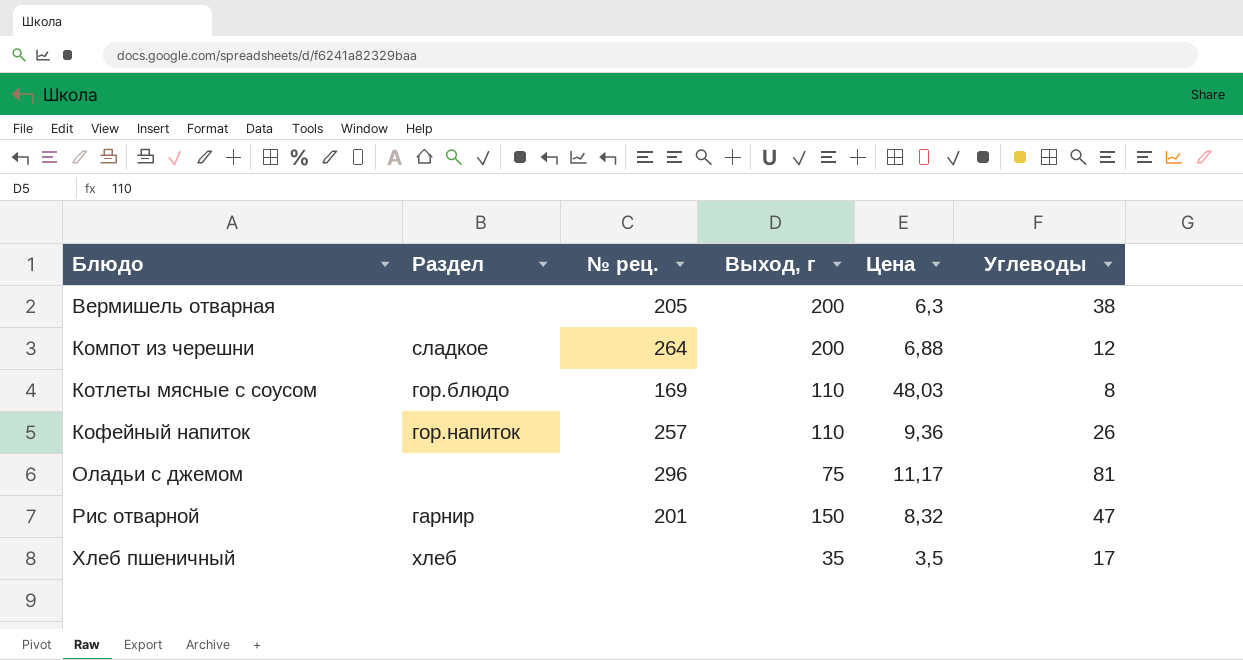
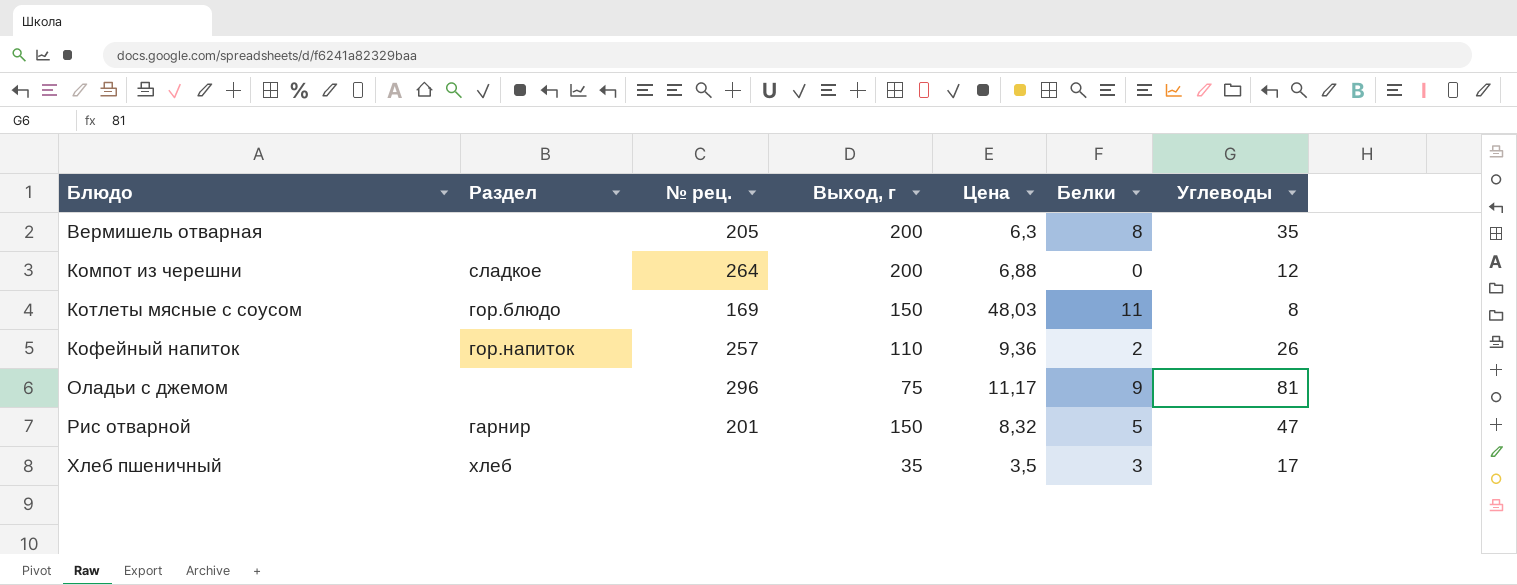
column Белки | position: none -> 6
Вермишель отварная | Углеводы: 38 -> 35
Котлеты мясные с соусом | Выход, г: 110 -> 150

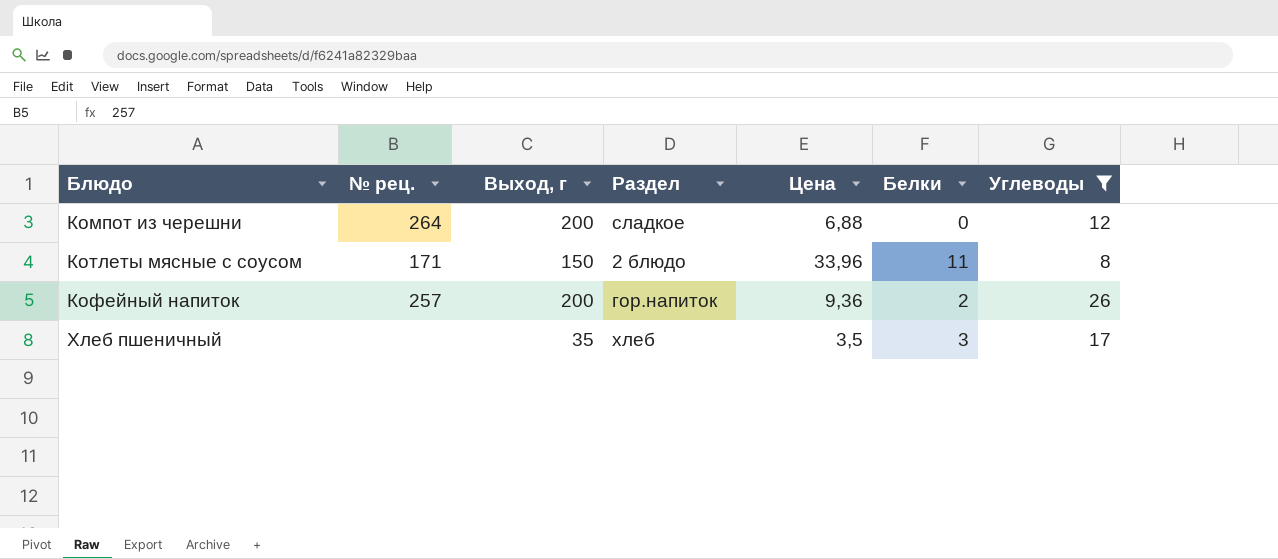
filter: none -> Углеводы <= 26
column Раздел | position: 2 -> 4
Котлеты мясные с соусом | № рец.: 169 -> 171
Котлеты мясные с соусом | Раздел: гор.блюдо -> 2 блюдо
Котлеты мясные с соусом | Цена: 48,03 -> 33,96
Кофейный напиток | Выход, г: 110 -> 200

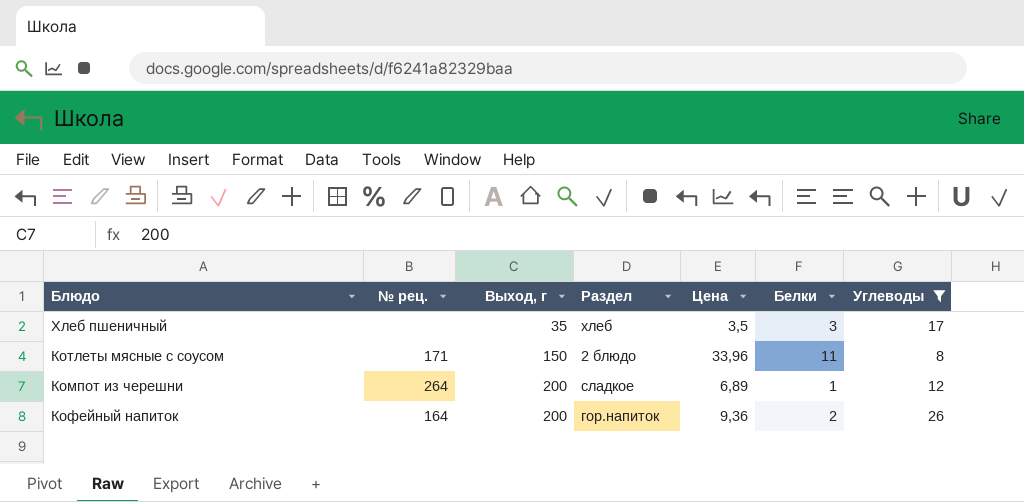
row order: Блюдо ascending -> Выход, г ascending
Компот из черешни | Цена: 6,88 -> 6,89
Компот из черешни | Белки: 0 -> 1
Кофейный напиток | № рец.: 257 -> 164

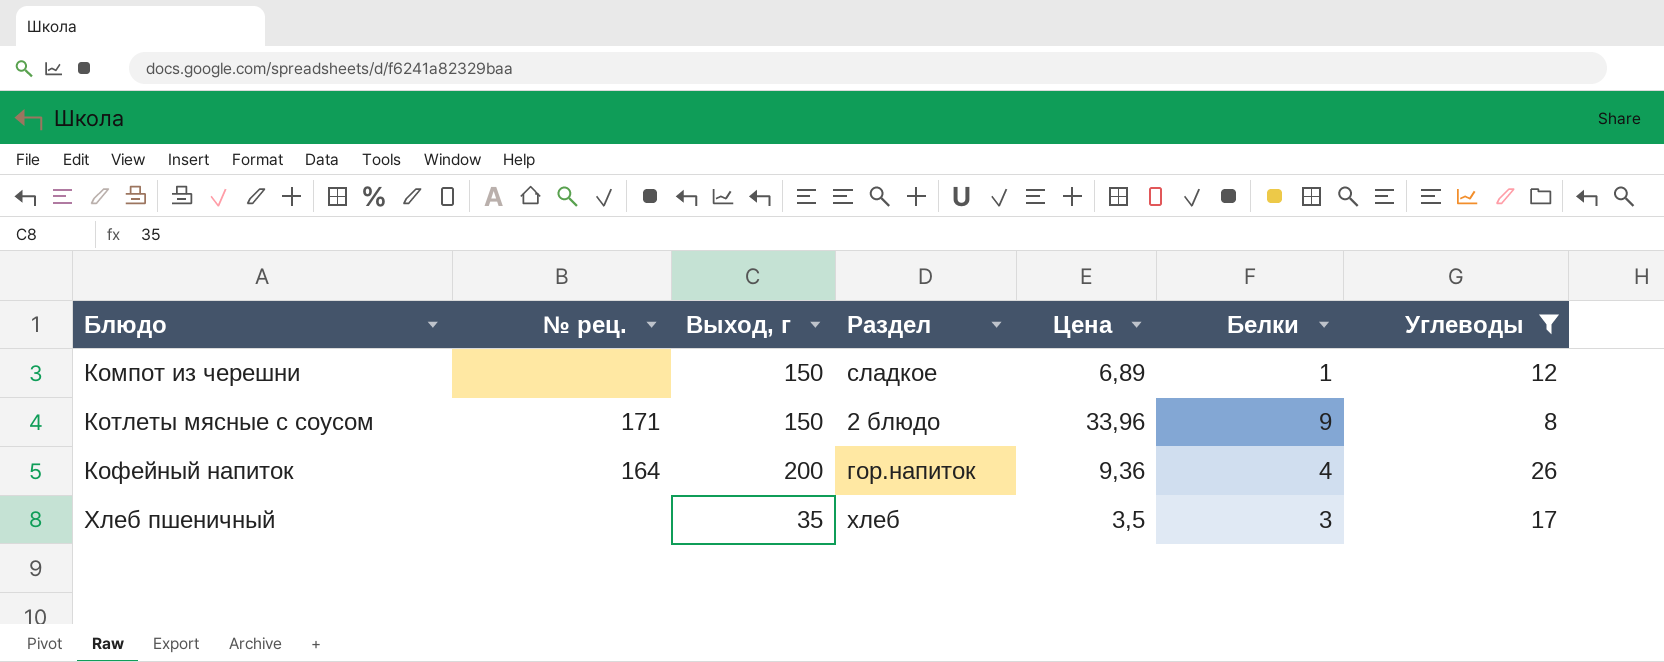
row order: Выход, г ascending -> Блюдо ascending
Компот из черешни | № рец.: 264 -> none
Компот из черешни | Выход, г: 200 -> 150
Котлеты мясные с соусом | Белки: 11 -> 9
Кофейный напиток | Белки: 2 -> 4

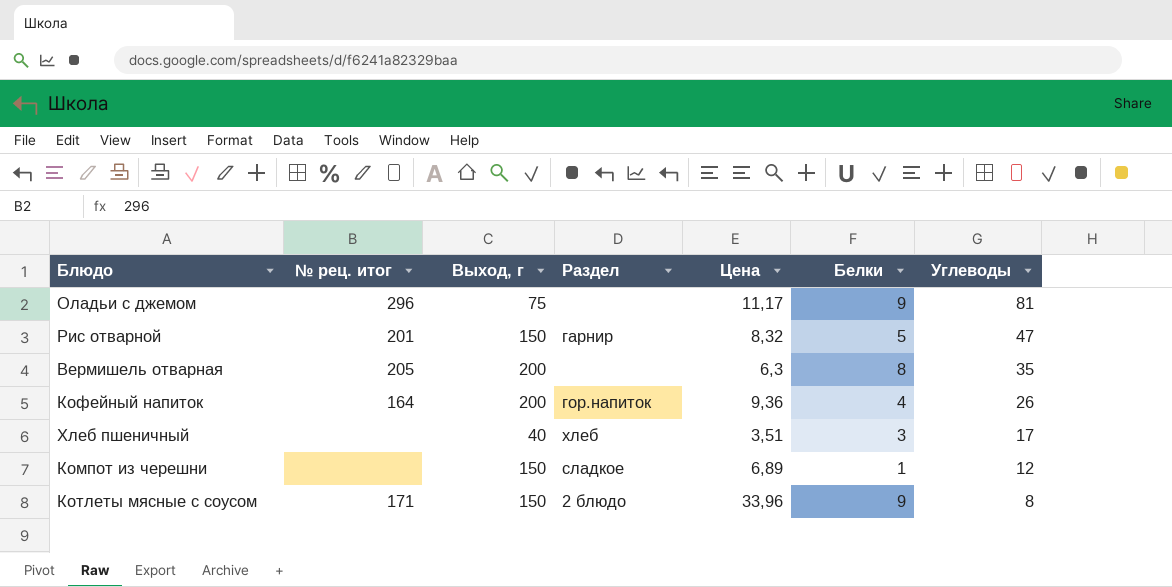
filter: Углеводы <= 26 -> none
row order: Блюдо ascending -> Углеводы descending
column name: № рец. -> № рец. итог
Хлеб пшеничный | Выход, г: 35 -> 40
Хлеб пшеничный | Цена: 3,5 -> 3,51

